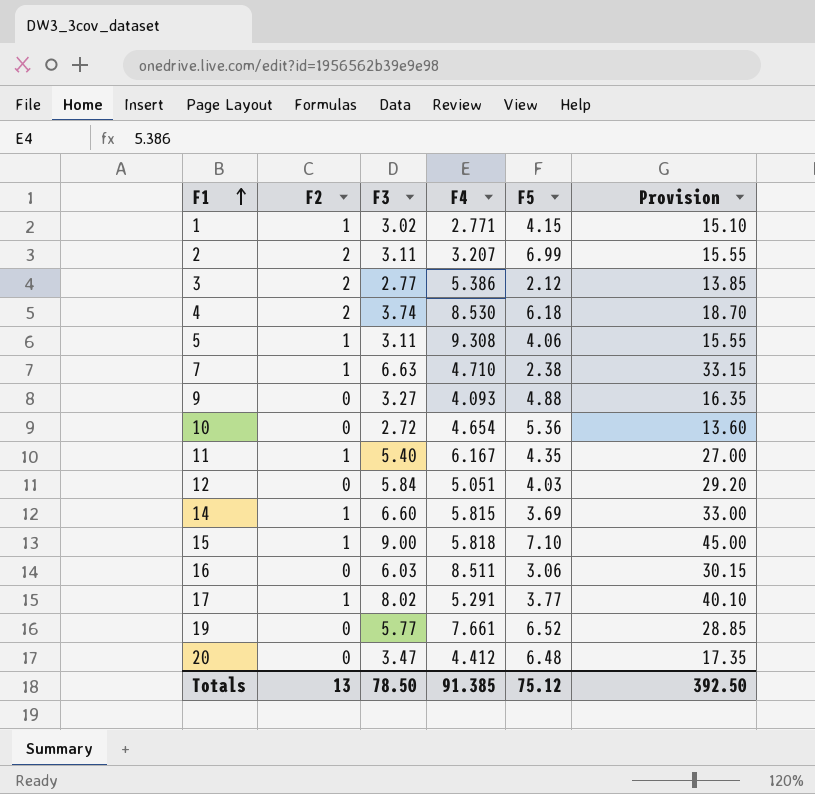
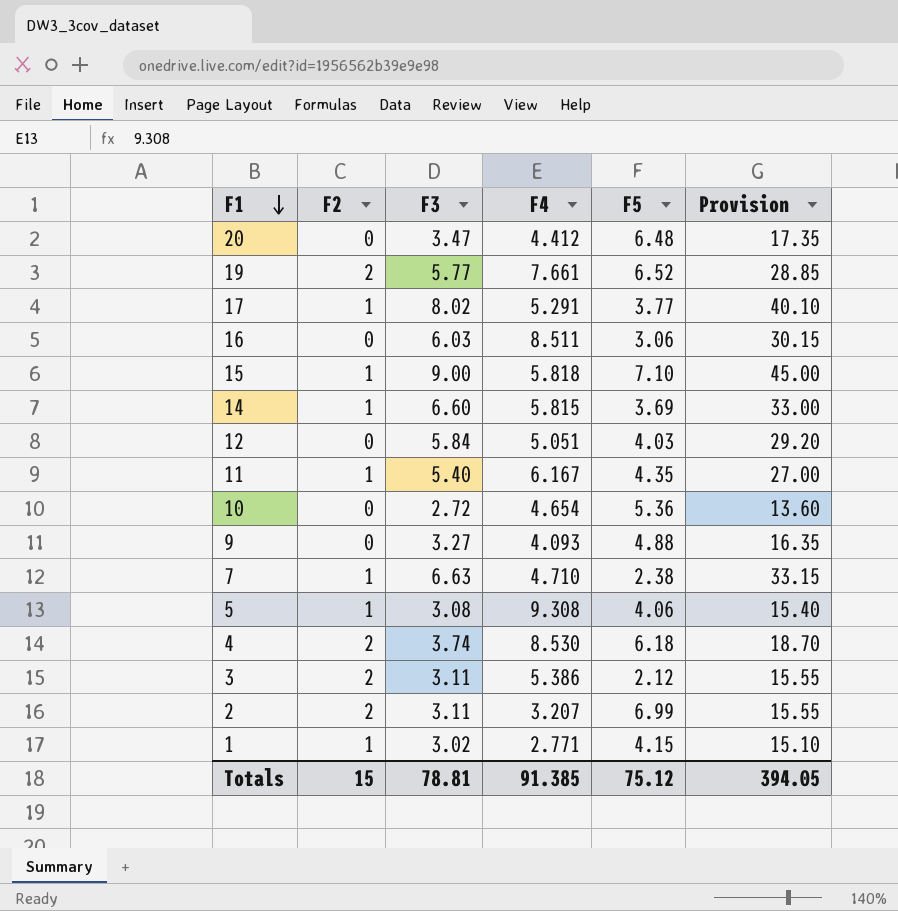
row order: F1 ascending -> F1 descending
19 | F2: 0 -> 2
5 | F3: 3.11 -> 3.08
5 | Provision: 15.55 -> 15.40
3 | F3: 2.77 -> 3.11
3 | Provision: 13.85 -> 15.55
Totals | F2: 13 -> 15
Totals | F3: 78.50 -> 78.81
Totals | Provision: 392.50 -> 394.05

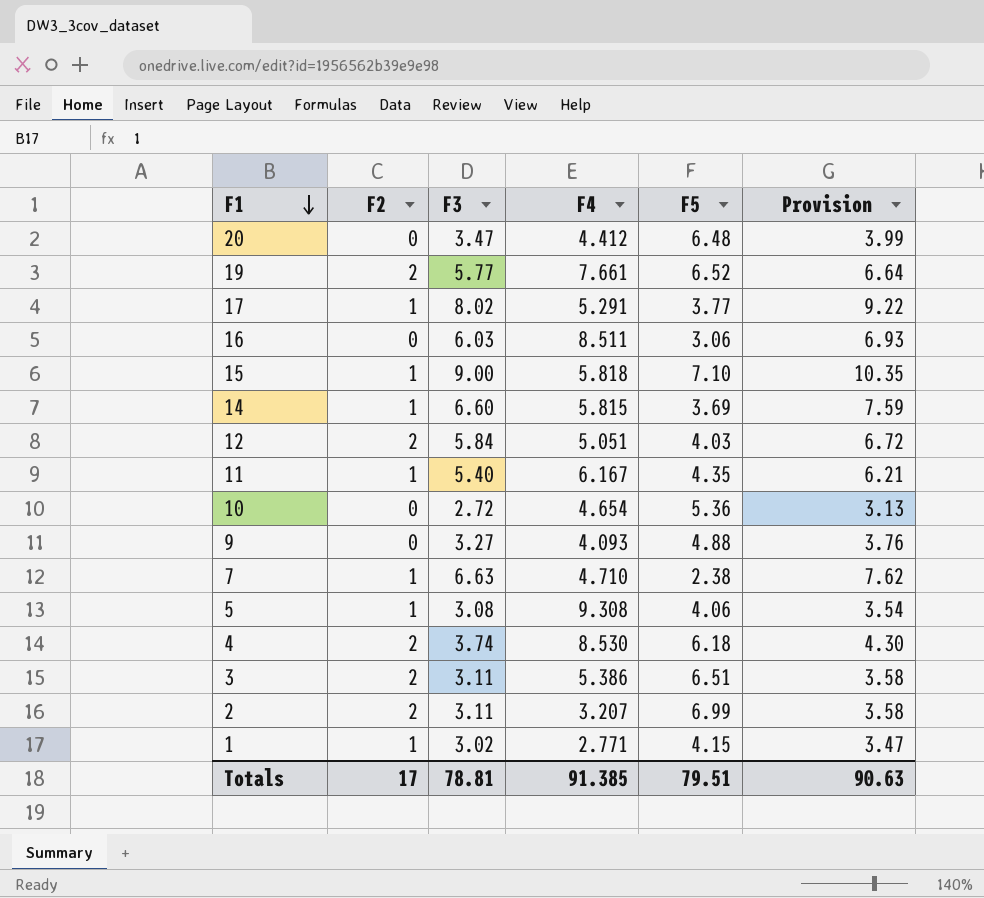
column Provision | formula: [F3] * 5 -> [F3] * 1.15
12 | F2: 0 -> 2
3 | F5: 2.12 -> 6.51
Totals | F2: 15 -> 17
Totals | F5: 75.12 -> 79.51
Totals | Provision: 394.05 -> 90.63

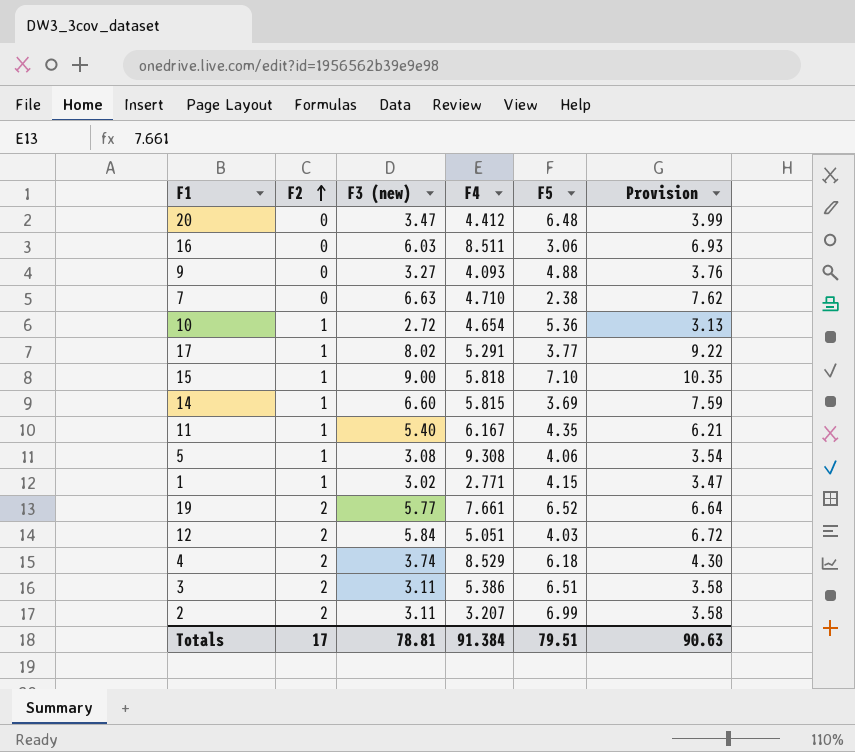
row order: F1 descending -> F2 ascending
column name: F3 -> F3 (new)
7 | F2: 1 -> 0
10 | F2: 0 -> 1
4 | F4: 8.530 -> 8.529
Totals | F4: 91.385 -> 91.384

